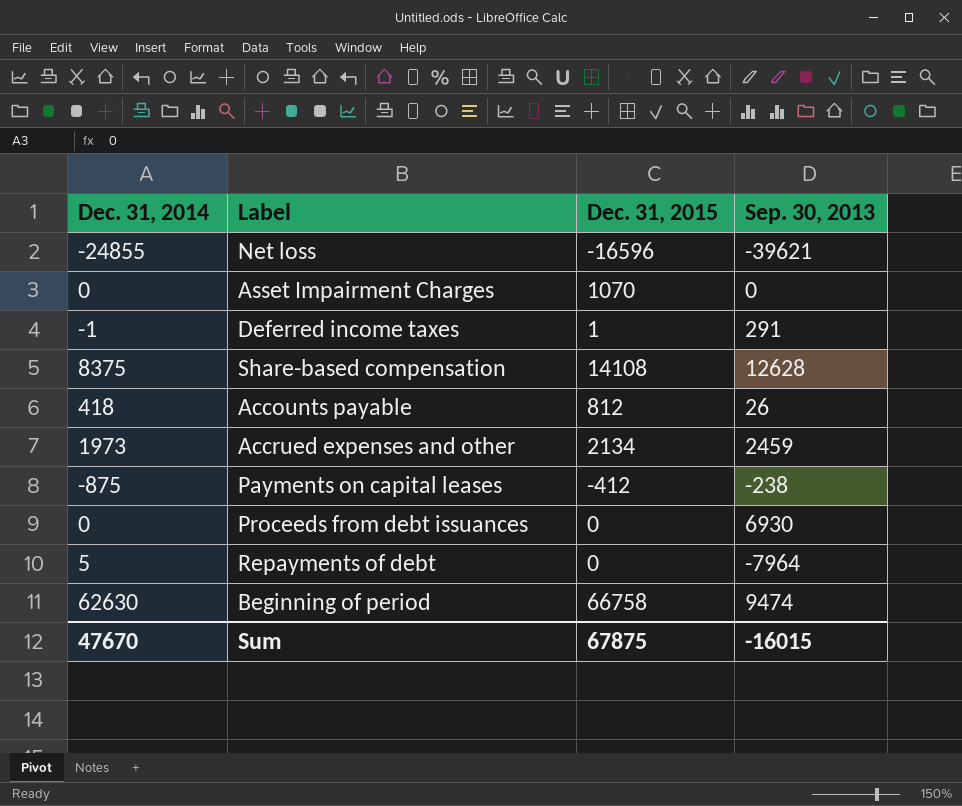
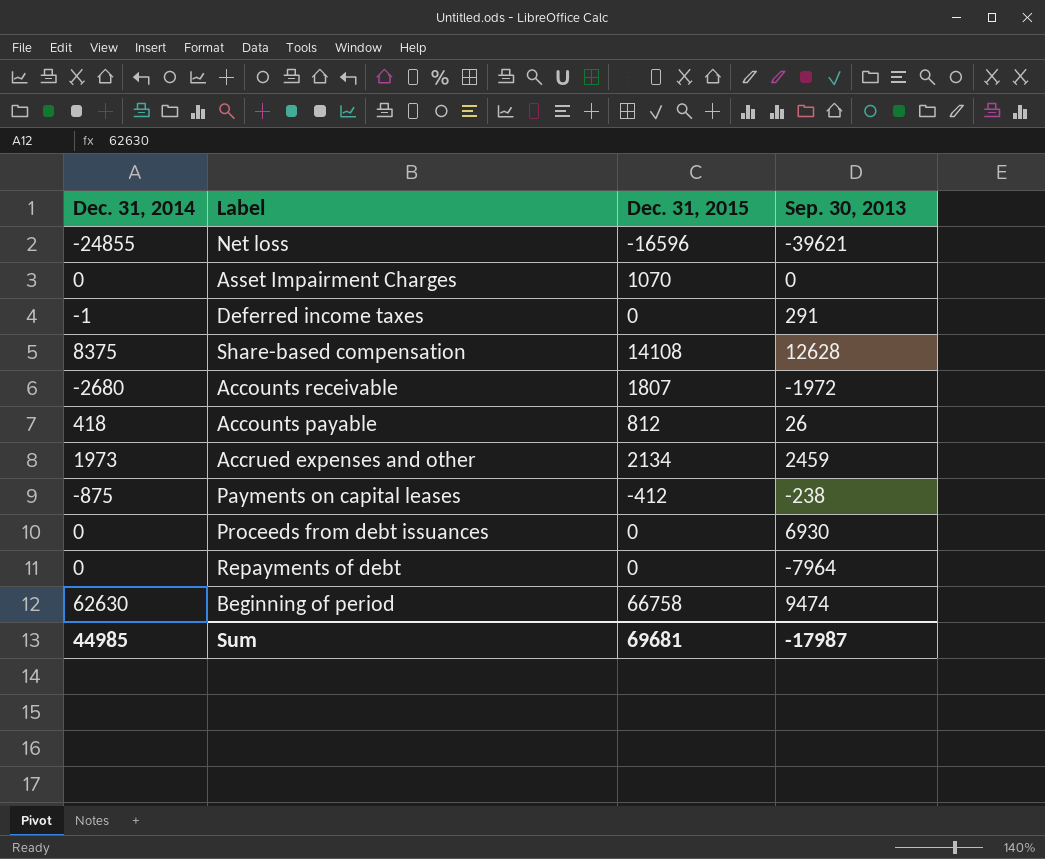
Deferred income taxes | Dec. 31, 2015: 1 -> 0
row Accounts receivable: none -> -2680 | 1807 | -1972
Repayments of debt | Dec. 31, 2014: 5 -> 0
Sum | Dec. 31, 2014: 47670 -> 44985
Sum | Dec. 31, 2015: 67875 -> 69681
Sum | Sep. 30, 2013: -16015 -> -17987

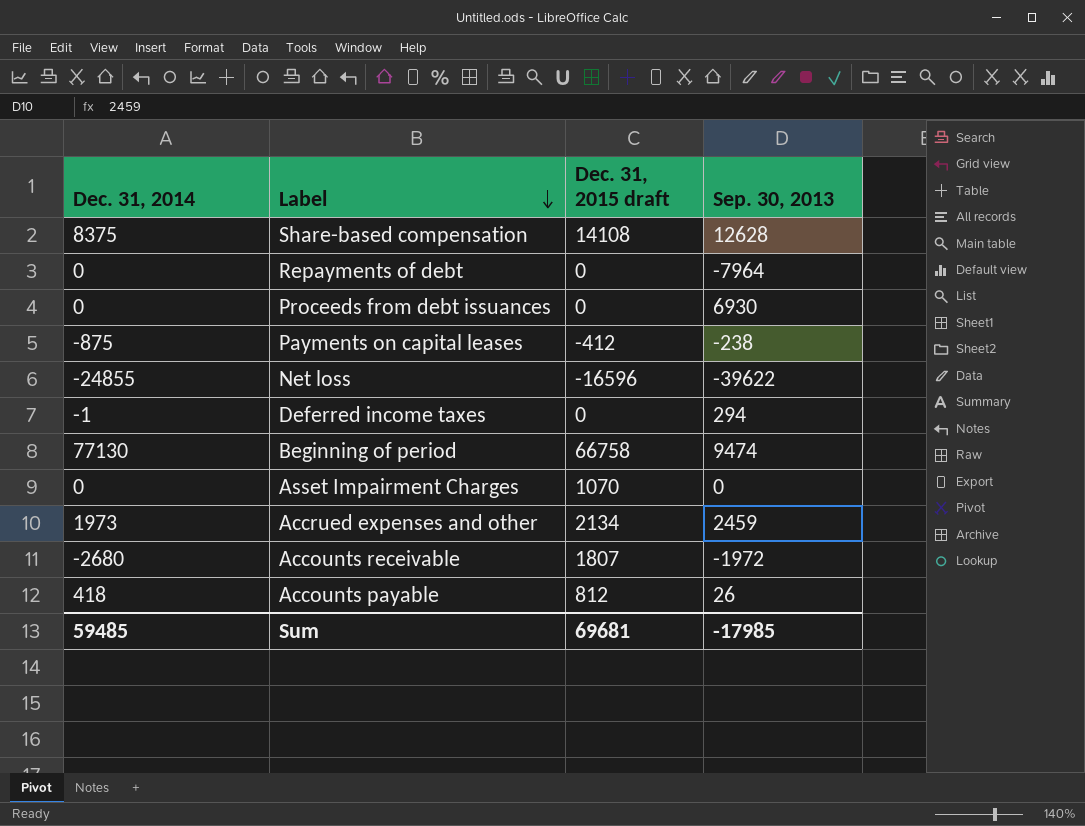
row order: none -> Label descending
column name: Dec. 31, 2015 -> Dec. 31, 2015 draft
Net loss | Sep. 30, 2013: -39621 -> -39622
Deferred income taxes | Sep. 30, 2013: 291 -> 294
Beginning of period | Dec. 31, 2014: 62630 -> 77130
Sum | Dec. 31, 2014: 44985 -> 59485
Sum | Sep. 30, 2013: -17987 -> -17985

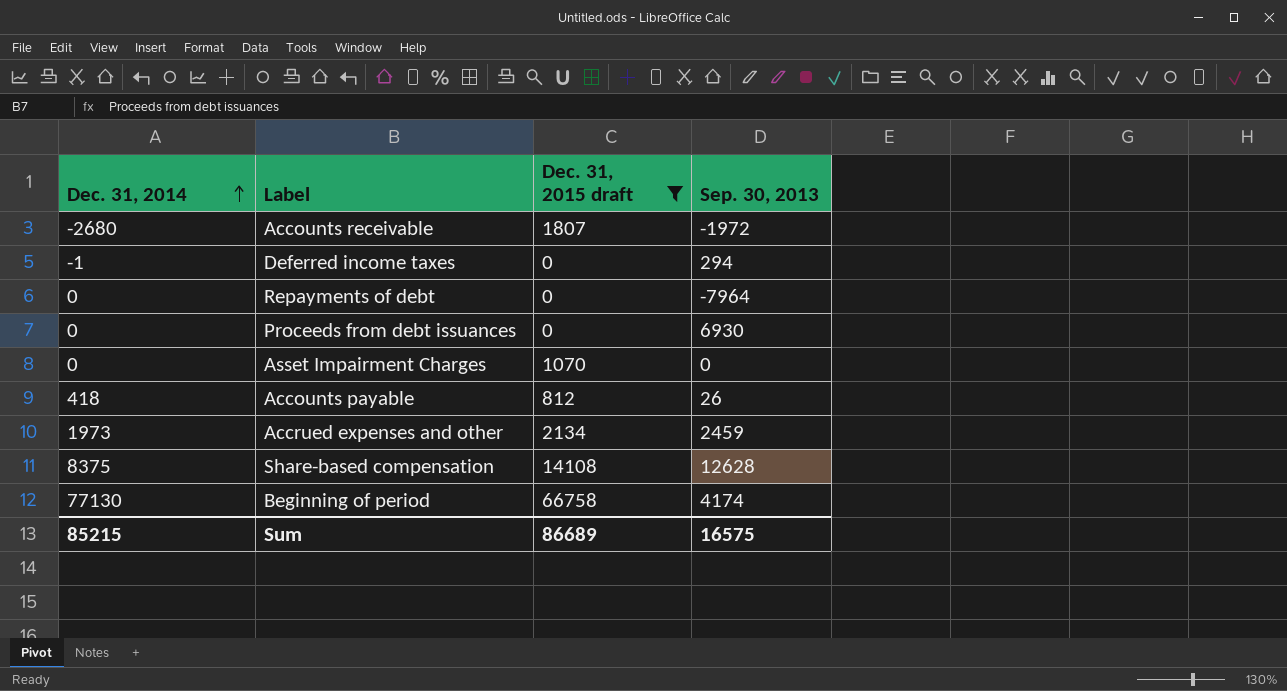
filter: none -> Dec. 31, 2015 draft >= 0
row order: Label descending -> Dec. 31, 2014 ascending
Beginning of period | Sep. 30, 2013: 9474 -> 4174
Sum | Dec. 31, 2014: 59485 -> 85215
Sum | Dec. 31, 2015 draft: 69681 -> 86689
Sum | Sep. 30, 2013: -17985 -> 16575

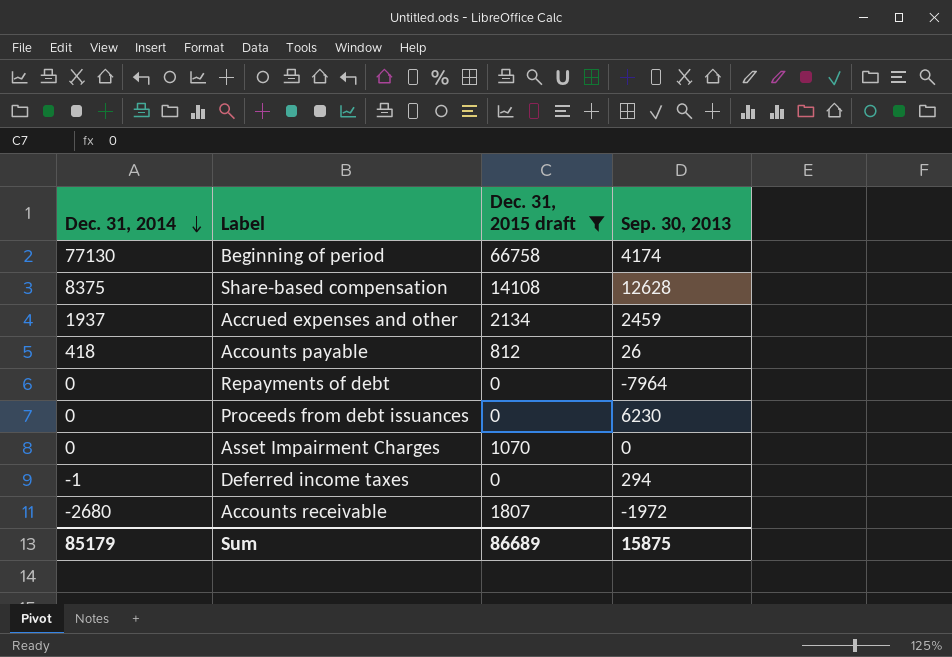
row order: Dec. 31, 2014 ascending -> Dec. 31, 2014 descending
Accrued expenses and other | Dec. 31, 2014: 1973 -> 1937
Proceeds from debt issuances | Sep. 30, 2013: 6930 -> 6230
Sum | Dec. 31, 2014: 85215 -> 85179
Sum | Sep. 30, 2013: 16575 -> 15875

